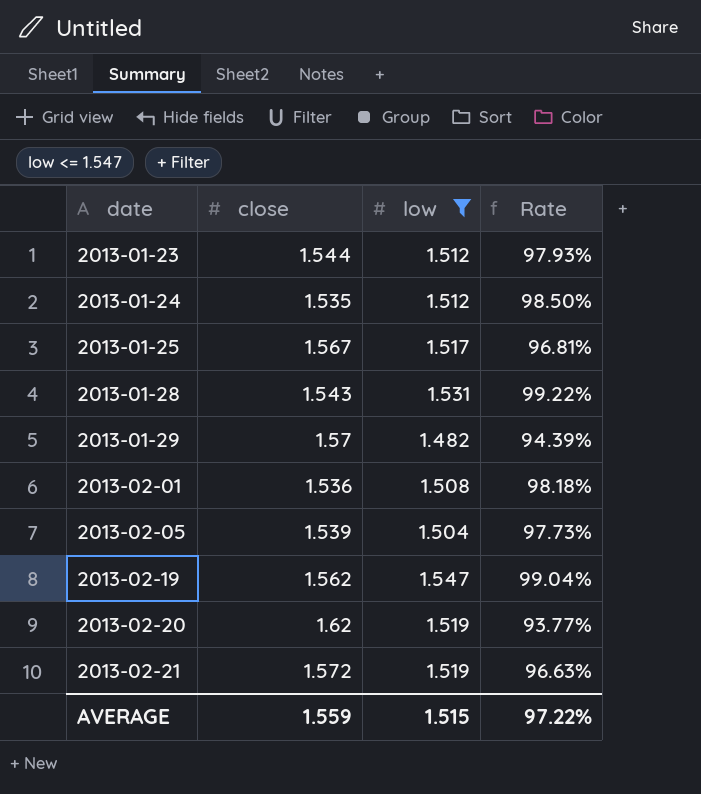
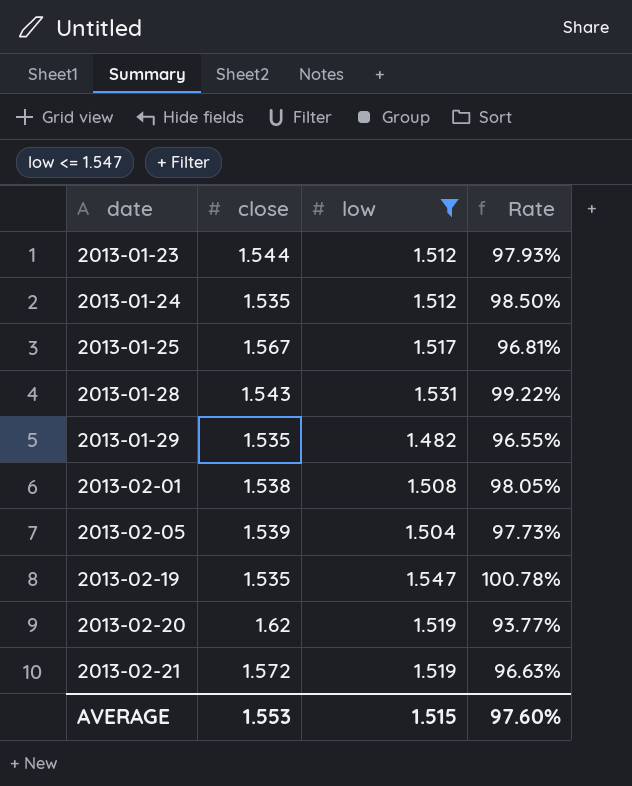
2013-01-29 | close: 1.57 -> 1.535
2013-01-29 | Rate: 94.39% -> 96.55%
2013-02-01 | close: 1.536 -> 1.538
2013-02-01 | Rate: 98.18% -> 98.05%
2013-02-19 | close: 1.562 -> 1.535
2013-02-19 | Rate: 99.04% -> 100.78%
AVERAGE | close: 1.559 -> 1.553
AVERAGE | Rate: 97.22% -> 97.60%

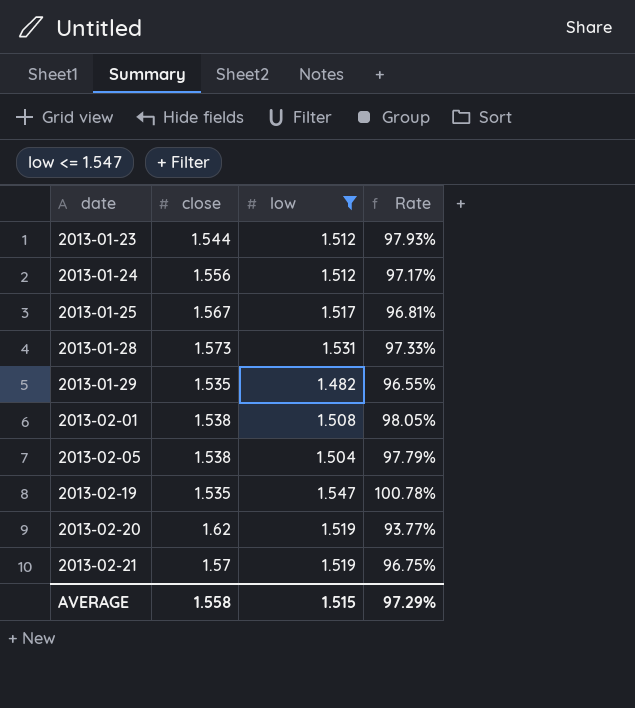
2013-01-24 | close: 1.535 -> 1.556
2013-01-24 | Rate: 98.50% -> 97.17%
2013-01-28 | close: 1.543 -> 1.573
2013-01-28 | Rate: 99.22% -> 97.33%
2013-02-05 | close: 1.539 -> 1.538
2013-02-05 | Rate: 97.73% -> 97.79%
2013-02-21 | close: 1.572 -> 1.57
2013-02-21 | Rate: 96.63% -> 96.75%
AVERAGE | close: 1.553 -> 1.558
AVERAGE | Rate: 97.60% -> 97.29%

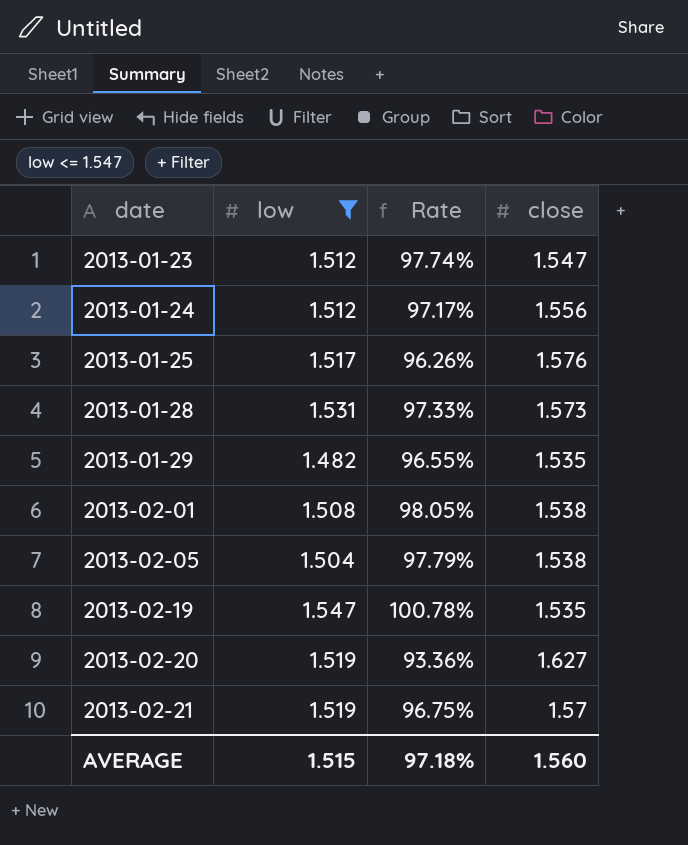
column close | position: 2 -> 4
2013-01-23 | Rate: 97.93% -> 97.74%
2013-01-23 | close: 1.544 -> 1.547
2013-01-25 | Rate: 96.81% -> 96.26%
2013-01-25 | close: 1.567 -> 1.576
2013-02-20 | Rate: 93.77% -> 93.36%
2013-02-20 | close: 1.62 -> 1.627
AVERAGE | Rate: 97.29% -> 97.18%
AVERAGE | close: 1.558 -> 1.560

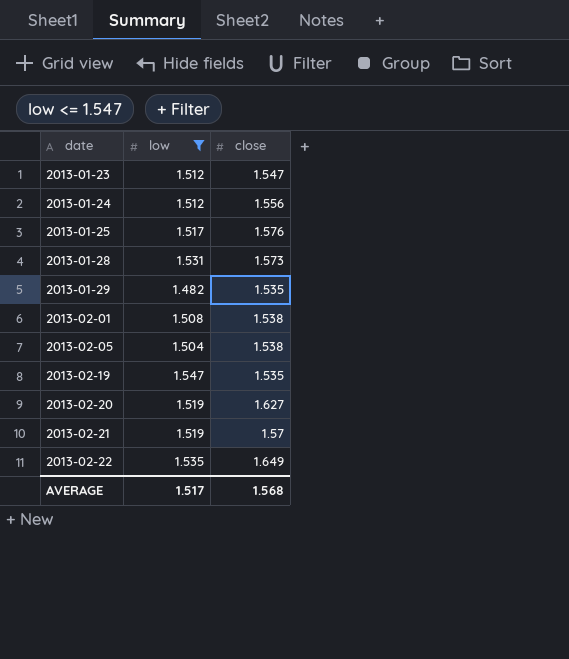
column Rate | formula: [low] / [close] -> none
row 2013-02-22: none -> 1.535 | 1.649
AVERAGE | low: 1.515 -> 1.517
AVERAGE | close: 1.560 -> 1.568

